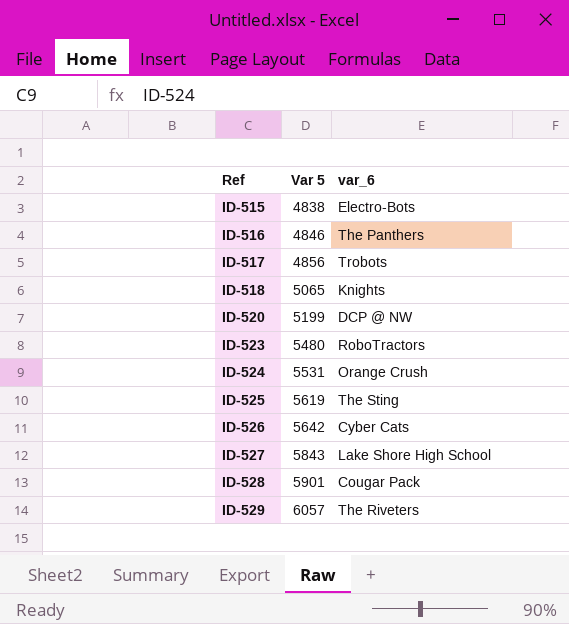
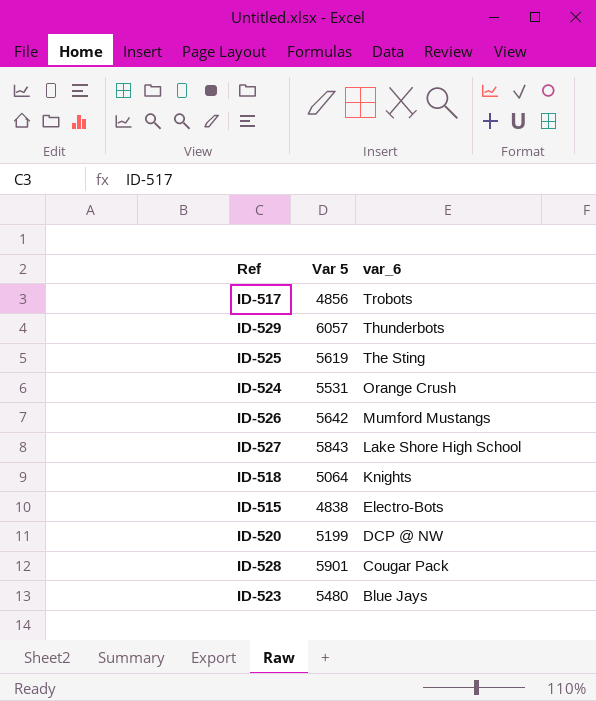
row order: Ref ascending -> var_6 descending
row ID-516: 4846 | The Panthers -> none
ID-529 | var_6: The Riveters -> Thunderbots
ID-526 | var_6: Cyber Cats -> Mumford Mustangs
ID-518 | Var 5: 5065 -> 5064
ID-523 | var_6: RoboTractors -> Blue Jays

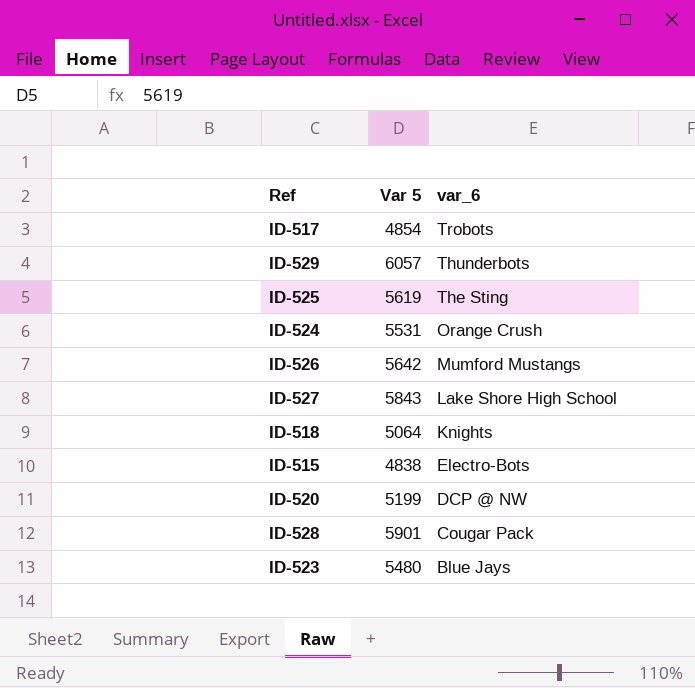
ID-517 | Var 5: 4856 -> 4854

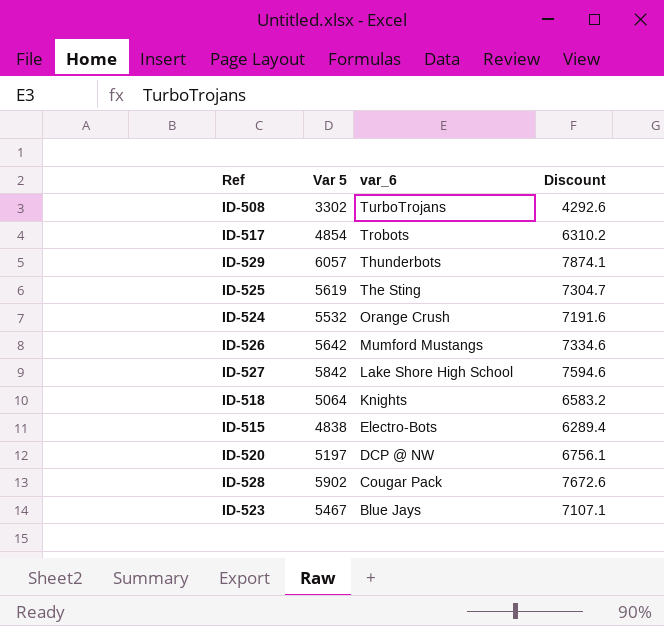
column Discount | formula: none -> [Var 5] * 1.3
row ID-508: none -> 3302 | TurboTrojans | 4292.6
ID-524 | Var 5: 5531 -> 5532
ID-527 | Var 5: 5843 -> 5842
ID-520 | Var 5: 5199 -> 5197
ID-528 | Var 5: 5901 -> 5902
ID-523 | Var 5: 5480 -> 5467

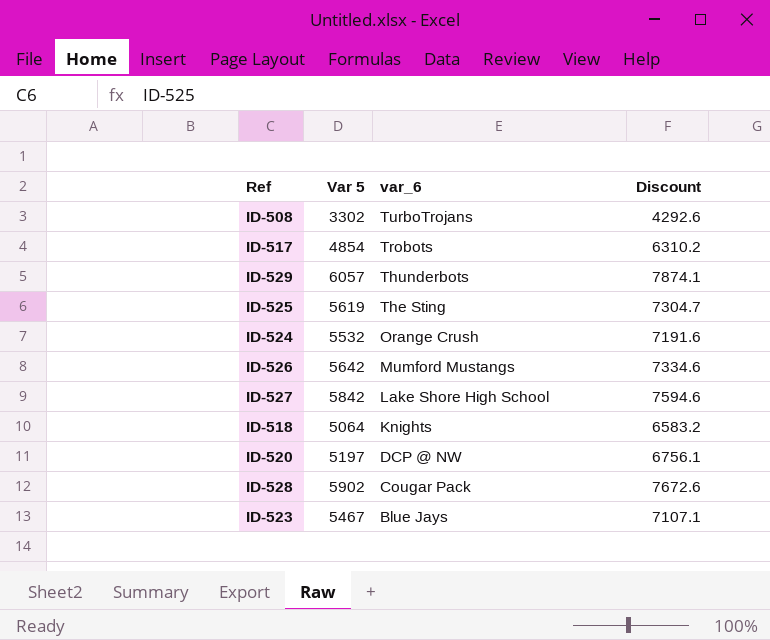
row ID-515: 4838 | Electro-Bots | 6289.4 -> none

